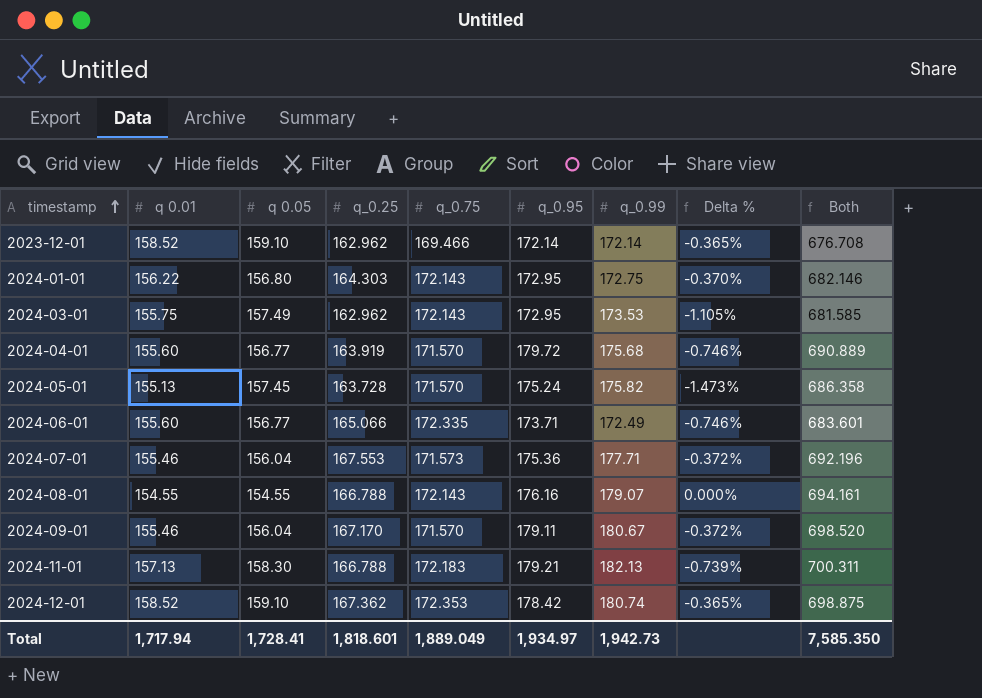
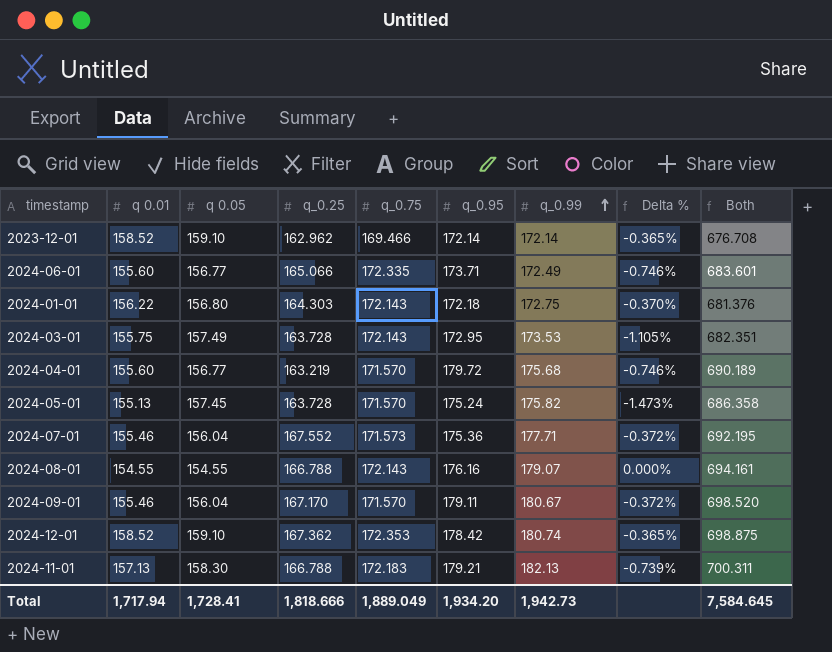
row order: timestamp ascending -> q_0.99 ascending
2024-01-01 | q_0.95: 172.95 -> 172.18
2024-01-01 | Both: 682.146 -> 681.376
2024-03-01 | q_0.25: 162.962 -> 163.728
2024-03-01 | Both: 681.585 -> 682.351
2024-04-01 | q_0.25: 163.919 -> 163.219
2024-04-01 | Both: 690.889 -> 690.189
2024-07-01 | q_0.25: 167.553 -> 167.552
2024-07-01 | Both: 692.196 -> 692.195
Total | q_0.25: 1,818.601 -> 1,818.666
Total | q_0.95: 1,934.97 -> 1,934.20
Total | Both: 7,585.350 -> 7,584.645

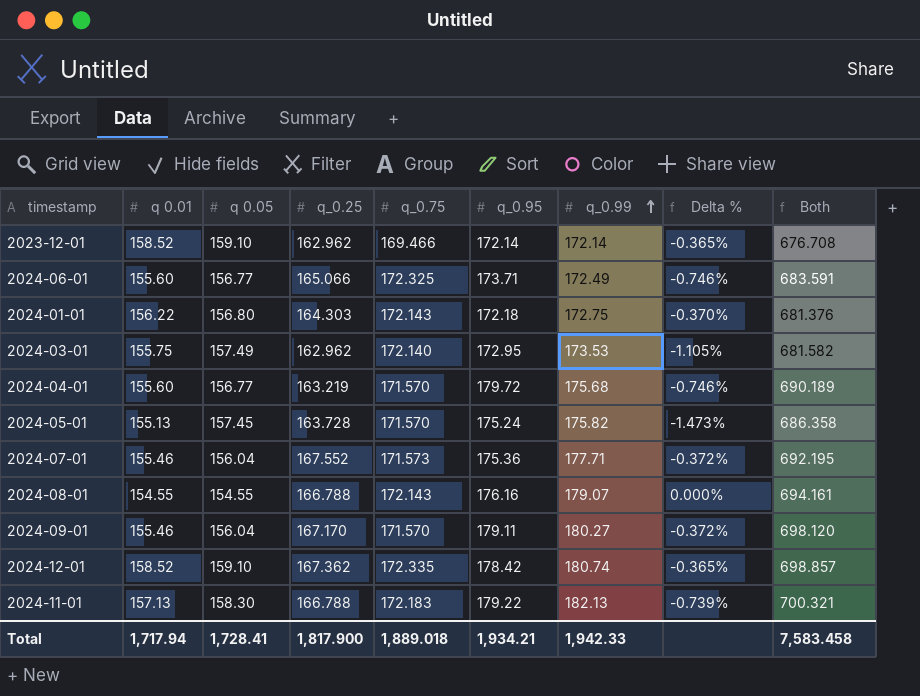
2024-06-01 | q_0.75: 172.335 -> 172.325
2024-06-01 | Both: 683.601 -> 683.591
2024-03-01 | q_0.25: 163.728 -> 162.962
2024-03-01 | q_0.75: 172.143 -> 172.140
2024-03-01 | Both: 682.351 -> 681.582
2024-09-01 | q_0.99: 180.67 -> 180.27
2024-09-01 | Both: 698.520 -> 698.120
2024-12-01 | q_0.75: 172.353 -> 172.335
2024-12-01 | Both: 698.875 -> 698.857
2024-11-01 | q_0.95: 179.21 -> 179.22
2024-11-01 | Both: 700.311 -> 700.321
Total | q_0.25: 1,818.666 -> 1,817.900
Total | q_0.75: 1,889.049 -> 1,889.018
Total | q_0.95: 1,934.20 -> 1,934.21
Total | q_0.99: 1,942.73 -> 1,942.33
Total | Both: 7,584.645 -> 7,583.458

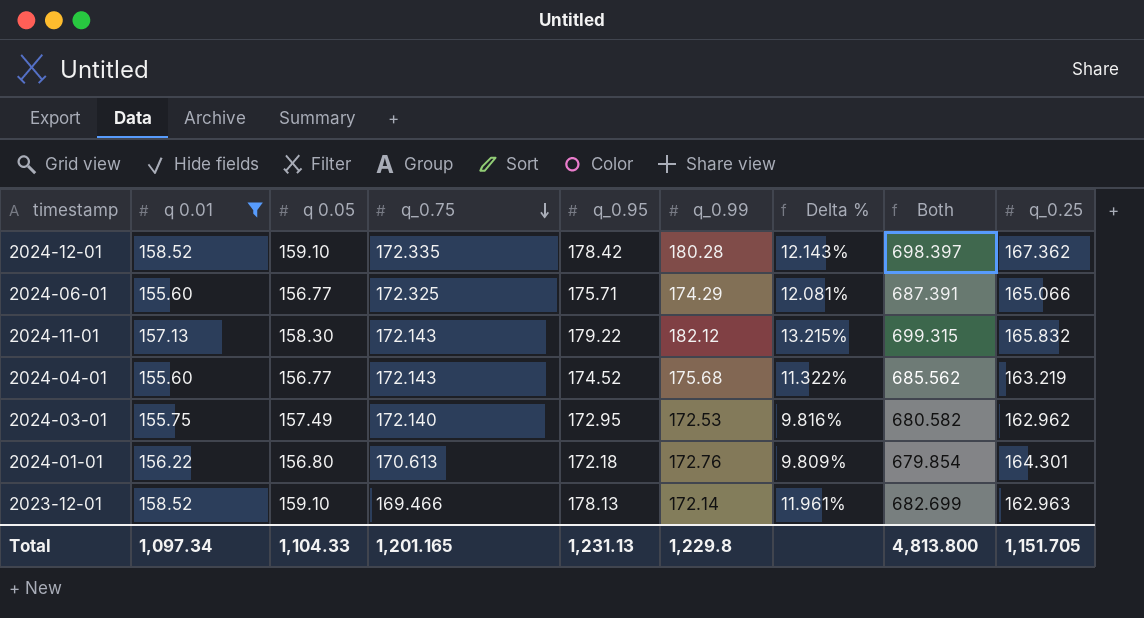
filter: none -> q 0.01 >= 155.60
row order: q_0.99 ascending -> q_0.75 descending
column Delta % | formula: ([q 0.01] - [q 0.05]) / [q 0.05] -> ([q_0.95] - [q 0.05]) / [q 0.05]
column q_0.25 | position: 4 -> 9
2024-12-01 | q_0.99: 180.74 -> 180.28
2024-12-01 | Both: 698.857 -> 698.397
2024-06-01 | q_0.95: 173.71 -> 175.71
2024-06-01 | q_0.99: 172.49 -> 174.29
2024-06-01 | Both: 683.591 -> 687.391
2024-11-01 | q_0.75: 172.183 -> 172.143
2024-11-01 | q_0.99: 182.13 -> 182.12
2024-11-01 | Both: 700.321 -> 699.315
2024-11-01 | q_0.25: 166.788 -> 165.832
2024-04-01 | q_0.75: 171.570 -> 172.143
2024-04-01 | q_0.95: 179.72 -> 174.52
2024-04-01 | Both: 690.189 -> 685.562
2024-03-01 | q_0.99: 173.53 -> 172.53
2024-03-01 | Both: 681.582 -> 680.582
2024-01-01 | q_0.75: 172.143 -> 170.613
2024-01-01 | q_0.99: 172.75 -> 172.76
2024-01-01 | Both: 681.376 -> 679.854
2024-01-01 | q_0.25: 164.303 -> 164.301
2023-12-01 | q_0.95: 172.14 -> 178.13
2023-12-01 | Both: 676.708 -> 682.699
2023-12-01 | q_0.25: 162.962 -> 162.963
Total | q 0.01: 1,717.94 -> 1,097.34
Total | q 0.05: 1,728.41 -> 1,104.33
Total | q_0.75: 1,889.018 -> 1,201.165
Total | q_0.95: 1,934.21 -> 1,231.13
Total | q_0.99: 1,942.33 -> 1,229.8
Total | Both: 7,583.458 -> 4,813.800
Total | q_0.25: 1,817.900 -> 1,151.705

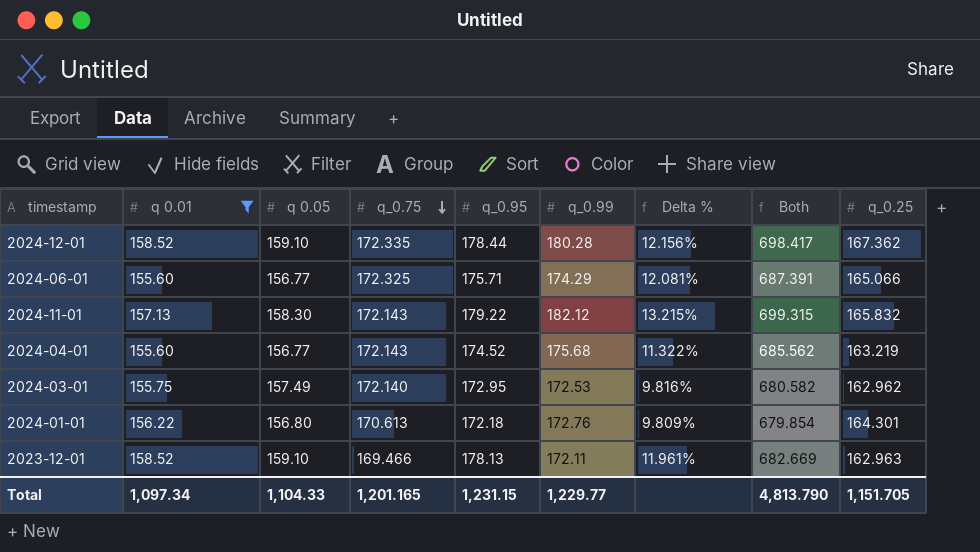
2024-12-01 | q_0.95: 178.42 -> 178.44
2024-12-01 | Delta %: 12.143% -> 12.156%
2024-12-01 | Both: 698.397 -> 698.417
2023-12-01 | q_0.99: 172.14 -> 172.11
2023-12-01 | Both: 682.699 -> 682.669
Total | q_0.95: 1,231.13 -> 1,231.15
Total | q_0.99: 1,229.8 -> 1,229.77
Total | Both: 4,813.800 -> 4,813.790

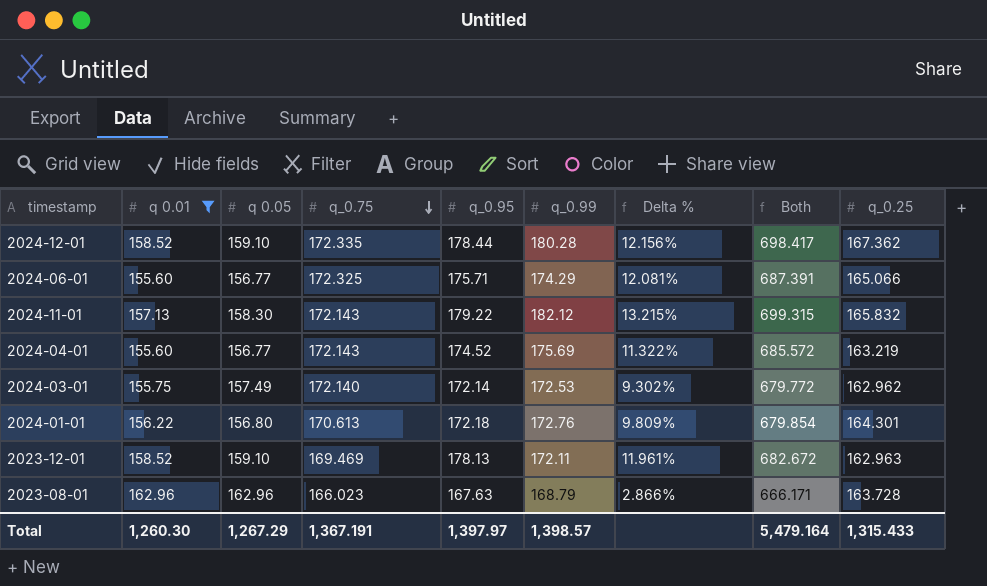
2024-04-01 | q_0.99: 175.68 -> 175.69
2024-04-01 | Both: 685.562 -> 685.572
2024-03-01 | q_0.95: 172.95 -> 172.14
2024-03-01 | Delta %: 9.816% -> 9.302%
2024-03-01 | Both: 680.582 -> 679.772
2023-12-01 | q_0.75: 169.466 -> 169.469
2023-12-01 | Both: 682.669 -> 682.672
row 2023-08-01: none -> 162.96 | 162.96 | 166.023 | 167.63 | 168.79 | 2.866% | 666.171 | 163.728
Total | q 0.01: 1,097.34 -> 1,260.30
Total | q 0.05: 1,104.33 -> 1,267.29
Total | q_0.75: 1,201.165 -> 1,367.191
Total | q_0.95: 1,231.15 -> 1,397.97
Total | q_0.99: 1,229.77 -> 1,398.57
Total | Both: 4,813.790 -> 5,479.164
Total | q_0.25: 1,151.705 -> 1,315.433

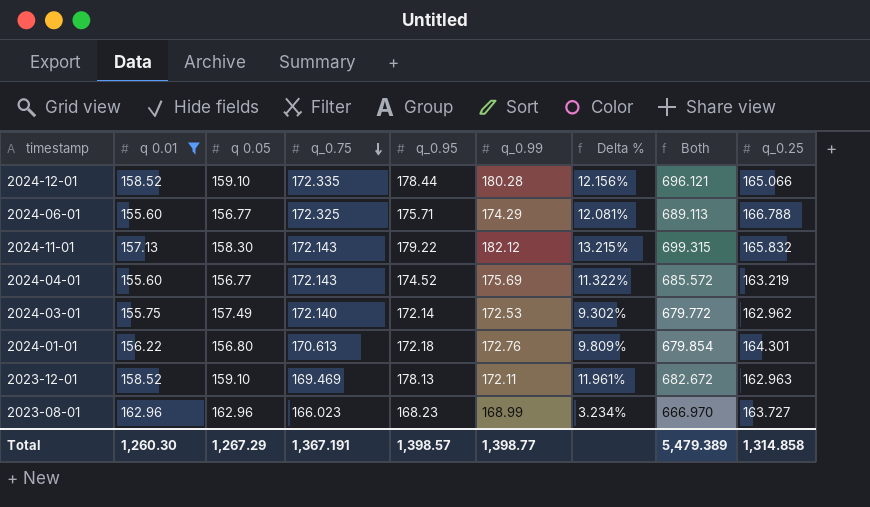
2024-12-01 | Both: 698.417 -> 696.121
2024-12-01 | q_0.25: 167.362 -> 165.066
2024-06-01 | Both: 687.391 -> 689.113
2024-06-01 | q_0.25: 165.066 -> 166.788
2023-08-01 | q_0.95: 167.63 -> 168.23
2023-08-01 | q_0.99: 168.79 -> 168.99
2023-08-01 | Delta %: 2.866% -> 3.234%
2023-08-01 | Both: 666.171 -> 666.970
2023-08-01 | q_0.25: 163.728 -> 163.727
Total | q_0.95: 1,397.97 -> 1,398.57
Total | q_0.99: 1,398.57 -> 1,398.77
Total | Both: 5,479.164 -> 5,479.389
Total | q_0.25: 1,315.433 -> 1,314.858

